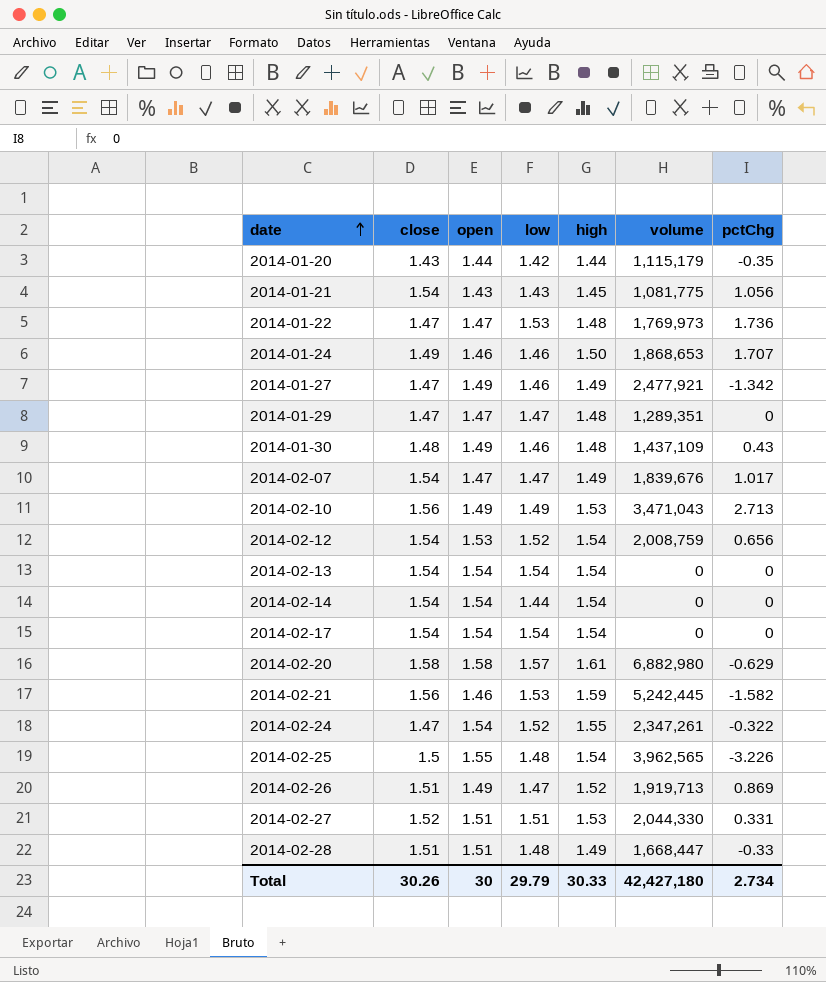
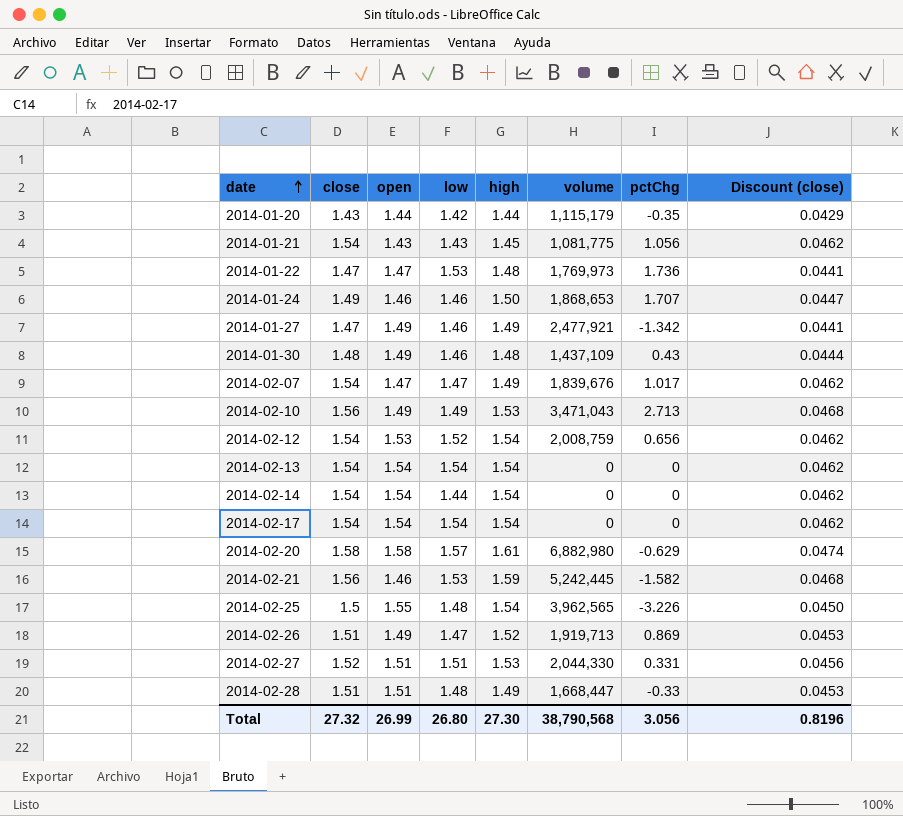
column Discount (close) | formula: none -> [close] * 0.03
row 2014-01-29: 1.47 | 1.47 | 1.47 | 1.48 | 1,289,351 | 0 -> none
row 2014-02-24: 1.47 | 1.54 | 1.52 | 1.55 | 2,347,261 | -0.322 -> none
Total | close: 30.26 -> 27.32
Total | open: 30 -> 26.99
Total | low: 29.79 -> 26.80
Total | high: 30.33 -> 27.30
Total | volume: 42,427,180 -> 38,790,568
Total | pctChg: 2.734 -> 3.056

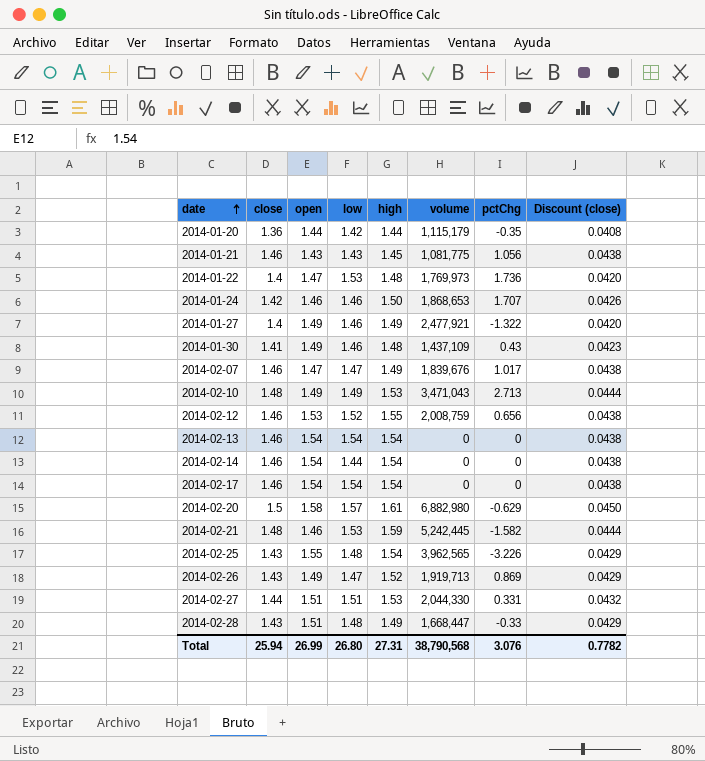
2014-01-20 | close: 1.43 -> 1.36
2014-01-20 | Discount (close): 0.0429 -> 0.0408
2014-01-21 | close: 1.54 -> 1.46
2014-01-21 | Discount (close): 0.0462 -> 0.0438
2014-01-22 | close: 1.47 -> 1.4
2014-01-22 | Discount (close): 0.0441 -> 0.0420
2014-01-24 | close: 1.49 -> 1.42
2014-01-24 | Discount (close): 0.0447 -> 0.0426
2014-01-27 | close: 1.47 -> 1.4
2014-01-27 | pctChg: -1.342 -> -1.322
2014-01-27 | Discount (close): 0.0441 -> 0.0420
2014-01-30 | close: 1.48 -> 1.41
2014-01-30 | Discount (close): 0.0444 -> 0.0423
2014-02-07 | close: 1.54 -> 1.46
2014-02-07 | Discount (close): 0.0462 -> 0.0438
2014-02-10 | close: 1.56 -> 1.48
2014-02-10 | Discount (close): 0.0468 -> 0.0444
2014-02-12 | close: 1.54 -> 1.46
2014-02-12 | high: 1.54 -> 1.55
2014-02-12 | Discount (close): 0.0462 -> 0.0438
2014-02-13 | close: 1.54 -> 1.46
2014-02-13 | Discount (close): 0.0462 -> 0.0438
2014-02-14 | close: 1.54 -> 1.46
2014-02-14 | Discount (close): 0.0462 -> 0.0438
2014-02-17 | close: 1.54 -> 1.46
2014-02-17 | Discount (close): 0.0462 -> 0.0438
2014-02-20 | close: 1.58 -> 1.5
2014-02-20 | Discount (close): 0.0474 -> 0.0450
2014-02-21 | close: 1.56 -> 1.48
2014-02-21 | Discount (close): 0.0468 -> 0.0444
2014-02-25 | close: 1.5 -> 1.43
2014-02-25 | Discount (close): 0.0450 -> 0.0429
2014-02-26 | close: 1.51 -> 1.43
2014-02-26 | Discount (close): 0.0453 -> 0.0429
2014-02-27 | close: 1.52 -> 1.44
2014-02-27 | Discount (close): 0.0456 -> 0.0432
2014-02-28 | close: 1.51 -> 1.43
2014-02-28 | Discount (close): 0.0453 -> 0.0429
Total | close: 27.32 -> 25.94
Total | high: 27.30 -> 27.31
Total | pctChg: 3.056 -> 3.076
Total | Discount (close): 0.8196 -> 0.7782

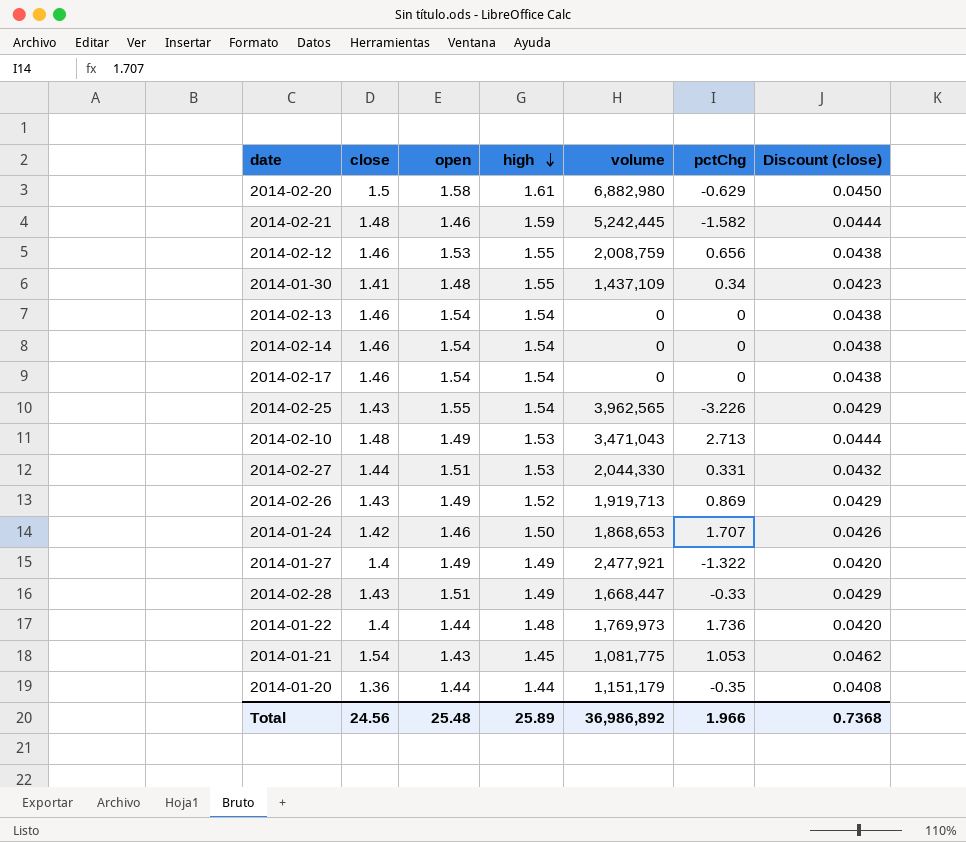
row order: date ascending -> high descending
column low | position: 4 -> none
row 2014-02-07: 1.46 | 1.47 | 1.47 | 1.49 | 1,839,676 | 1.017 | 0.0438 -> none
2014-01-30 | open: 1.49 -> 1.48
2014-01-30 | high: 1.48 -> 1.55
2014-01-30 | pctChg: 0.43 -> 0.34
2014-01-22 | open: 1.47 -> 1.44
2014-01-21 | close: 1.46 -> 1.54
2014-01-21 | pctChg: 1.056 -> 1.053
2014-01-21 | Discount (close): 0.0438 -> 0.0462
2014-01-20 | volume: 1,115,179 -> 1,151,179
Total | close: 25.94 -> 24.56
Total | open: 26.99 -> 25.48
Total | high: 27.31 -> 25.89
Total | volume: 38,790,568 -> 36,986,892
Total | pctChg: 3.076 -> 1.966
Total | Discount (close): 0.7782 -> 0.7368

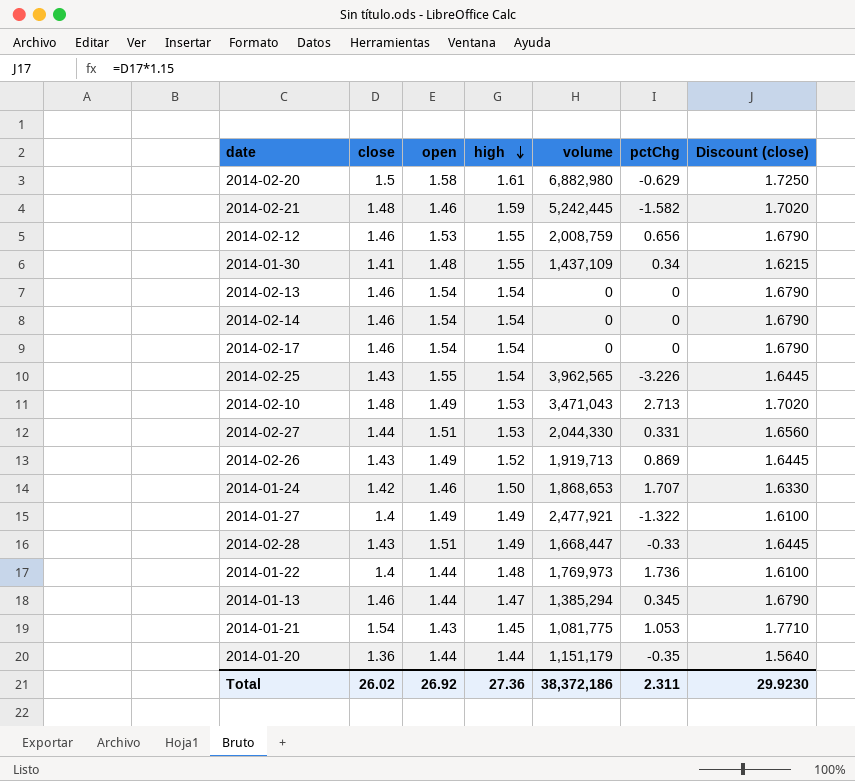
column Discount (close) | formula: [close] * 0.03 -> [close] * 1.15
row 2014-01-13: none -> 1.46 | 1.44 | 1.47 | 1,385,294 | 0.345 | 1.6790
Total | close: 24.56 -> 26.02
Total | open: 25.48 -> 26.92
Total | high: 25.89 -> 27.36
Total | volume: 36,986,892 -> 38,372,186
Total | pctChg: 1.966 -> 2.311
Total | Discount (close): 0.7368 -> 29.9230

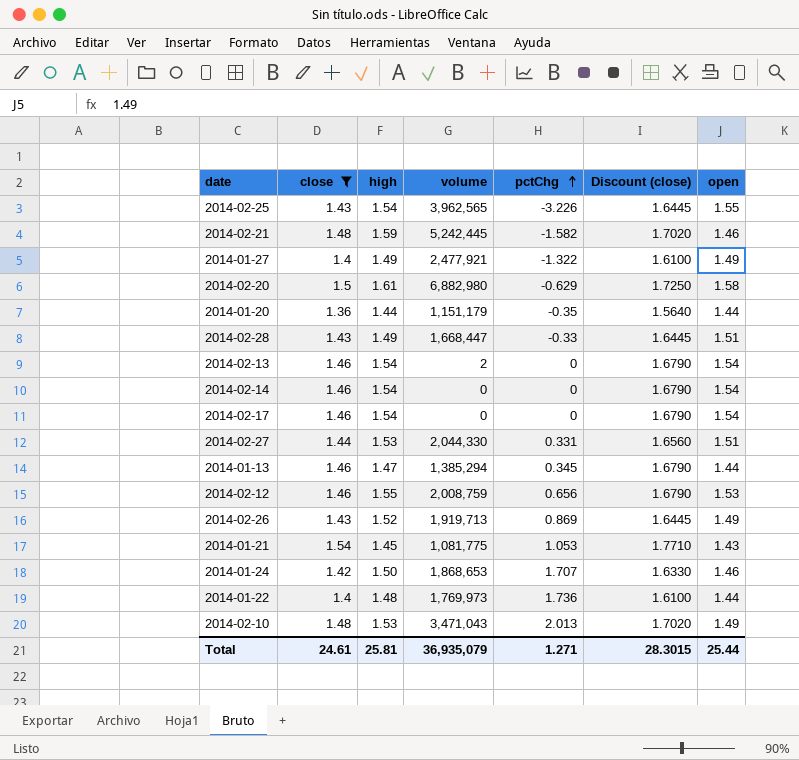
filter: none -> close != 1.41
row order: high descending -> pctChg ascending
column open | position: 3 -> 7
2014-02-13 | volume: 0 -> 2
2014-02-10 | pctChg: 2.713 -> 2.013
Total | close: 26.02 -> 24.61
Total | high: 27.36 -> 25.81
Total | volume: 38,372,186 -> 36,935,079
Total | pctChg: 2.311 -> 1.271
Total | Discount (close): 29.9230 -> 28.3015
Total | open: 26.92 -> 25.44

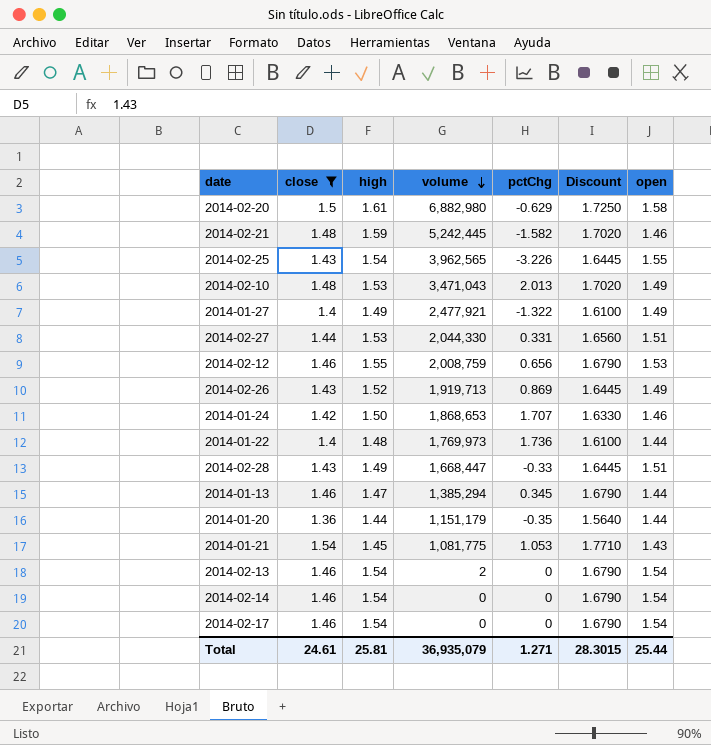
row order: pctChg ascending -> volume descending
column name: Discount (close) -> Discount

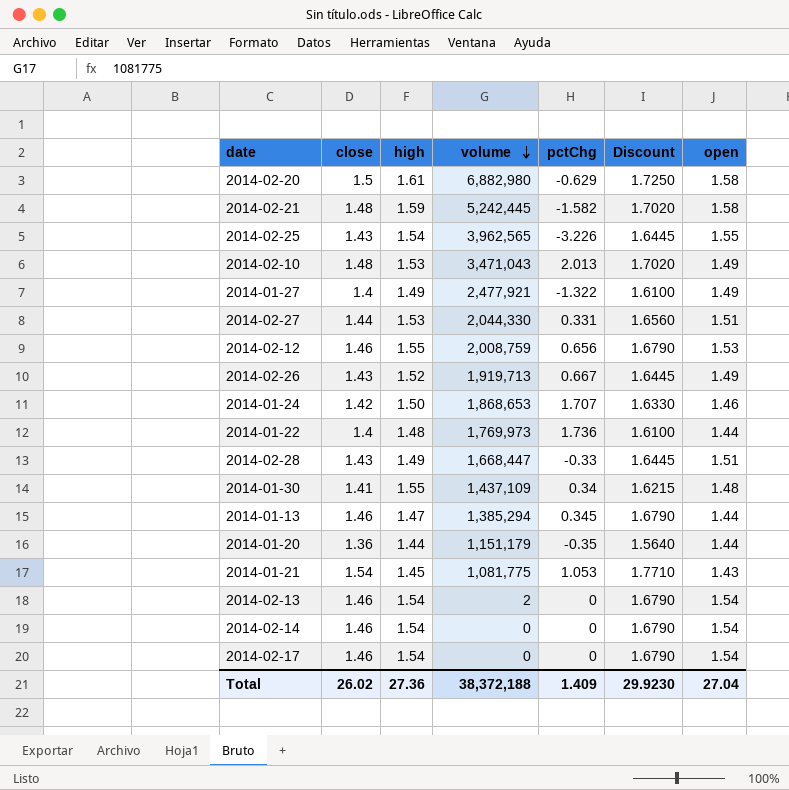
filter: close != 1.41 -> none
2014-02-21 | open: 1.46 -> 1.58
2014-02-26 | pctChg: 0.869 -> 0.667
Total | close: 24.61 -> 26.02
Total | high: 25.81 -> 27.36
Total | volume: 36,935,079 -> 38,372,188
Total | pctChg: 1.271 -> 1.409
Total | Discount: 28.3015 -> 29.9230
Total | open: 25.44 -> 27.04

